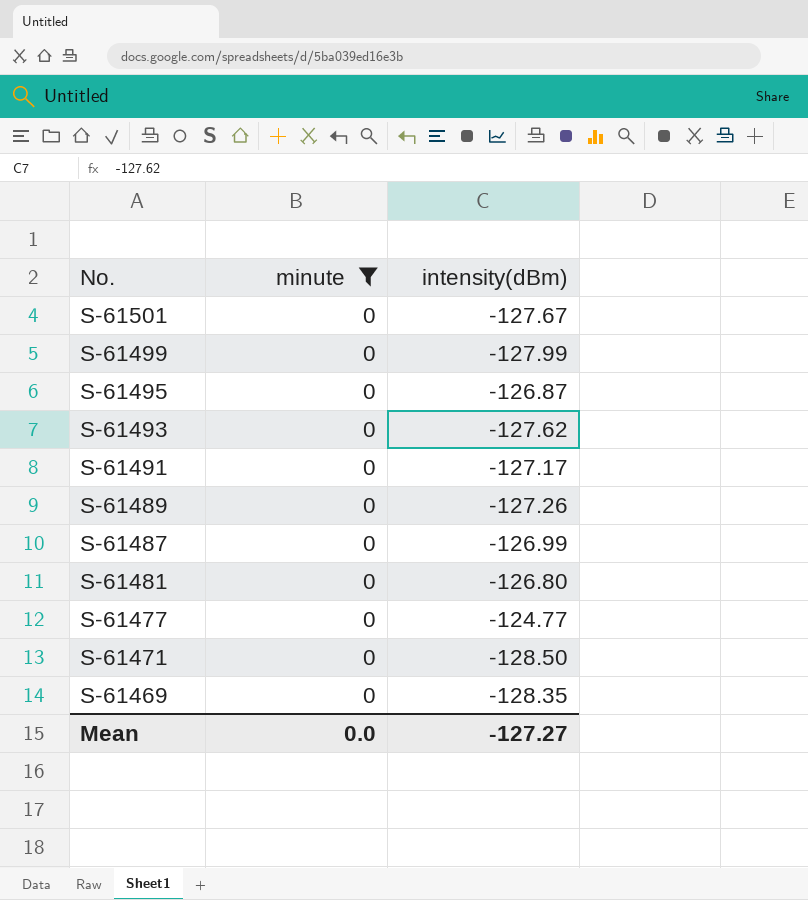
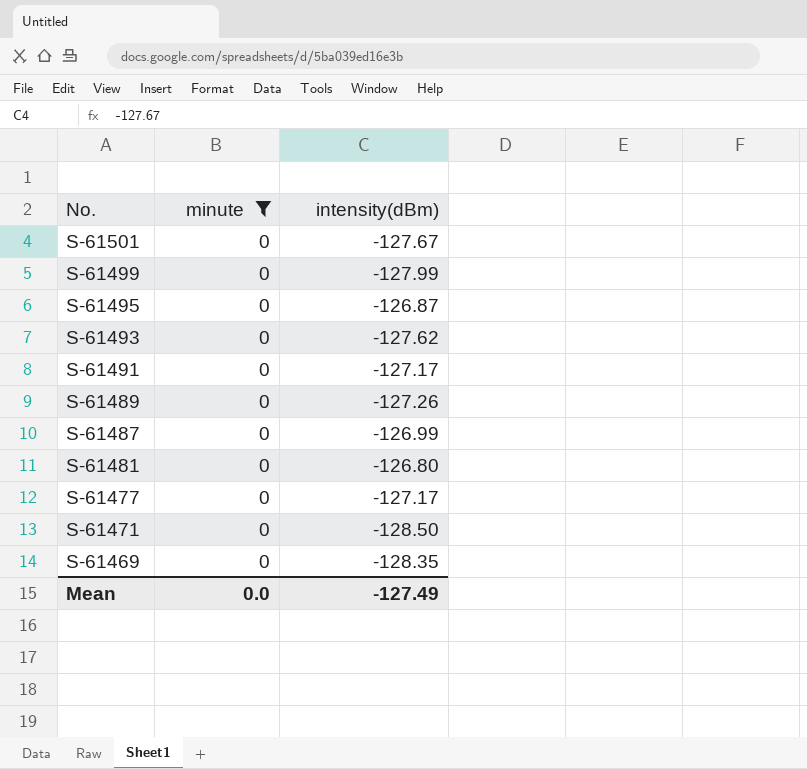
S-61477 | intensity(dBm): -124.77 -> -127.17
Mean | intensity(dBm): -127.27 -> -127.49

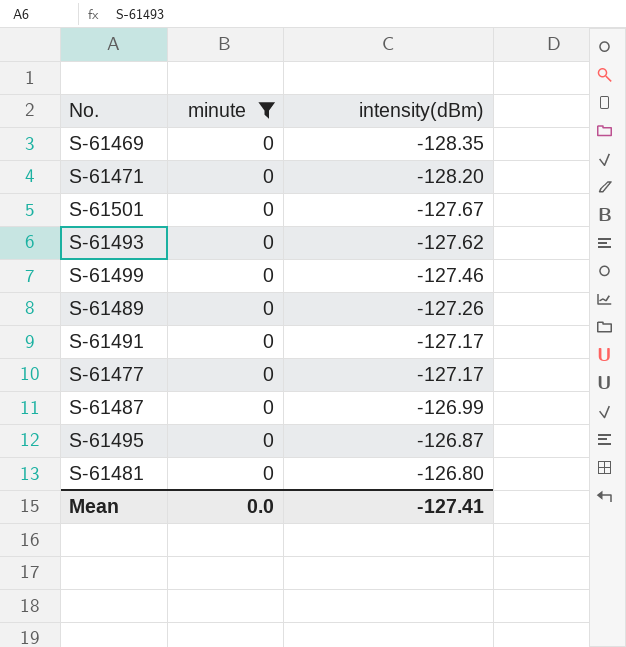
row order: No. descending -> intensity(dBm) ascending
S-61471 | intensity(dBm): -128.50 -> -128.20
S-61499 | intensity(dBm): -127.99 -> -127.46
Mean | intensity(dBm): -127.49 -> -127.41

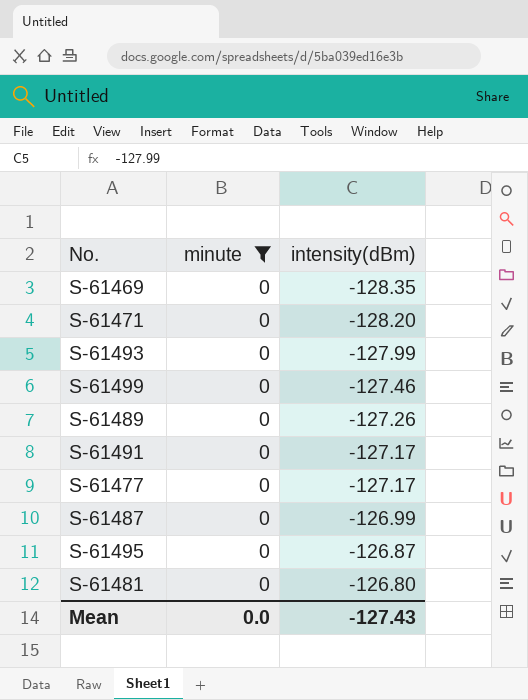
row S-61501: 0 | -127.67 -> none
S-61493 | intensity(dBm): -127.62 -> -127.99
Mean | intensity(dBm): -127.41 -> -127.43

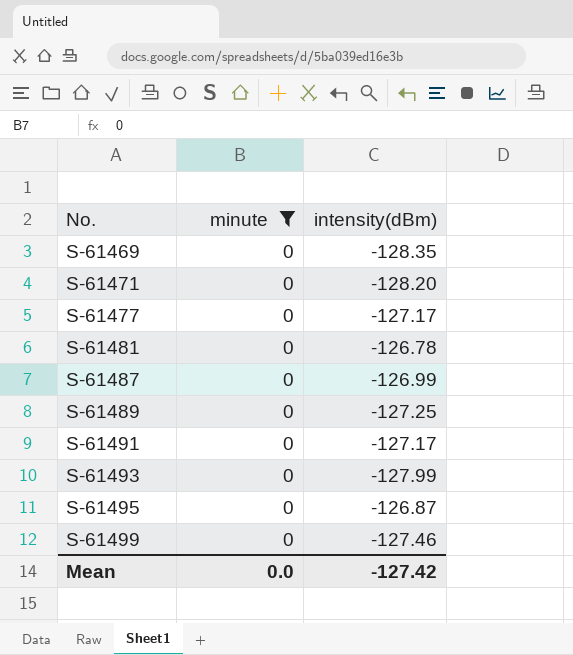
row order: intensity(dBm) ascending -> No. ascending
S-61481 | intensity(dBm): -126.80 -> -126.78
S-61489 | intensity(dBm): -127.26 -> -127.25
Mean | intensity(dBm): -127.43 -> -127.42

